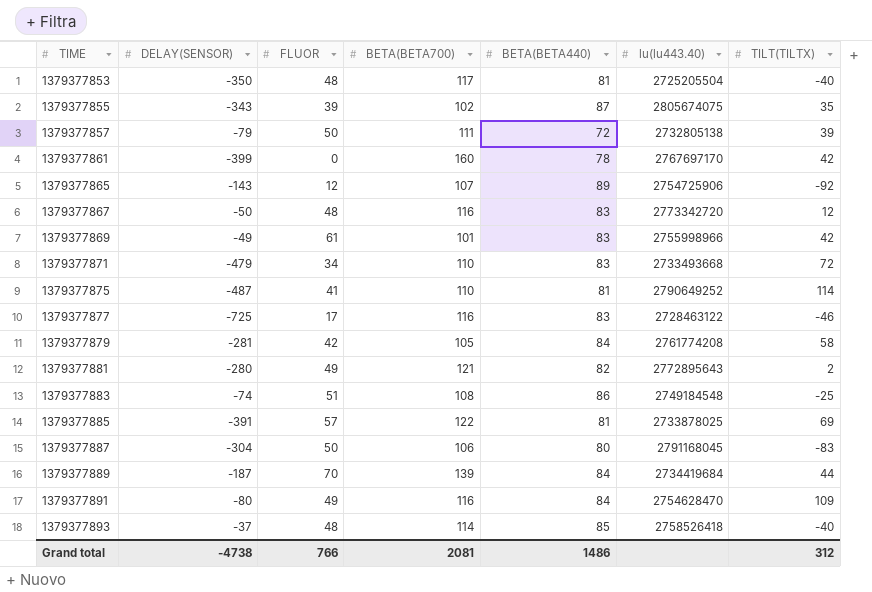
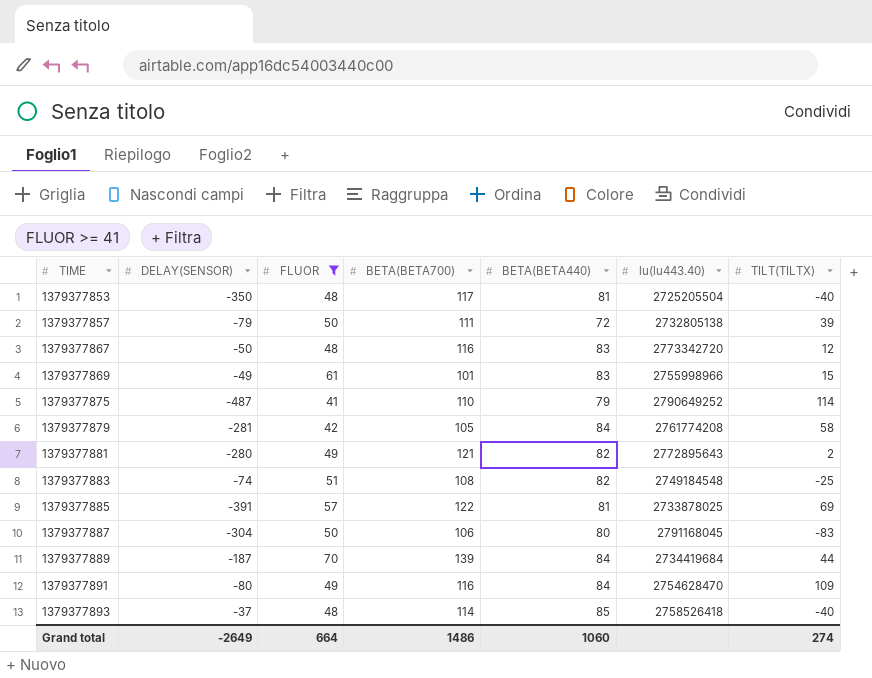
filter: none -> FLUOR >= 41
1379377869 | TILT(TILTX): 42 -> 15
1379377875 | BETA(BETA440): 81 -> 79
1379377883 | BETA(BETA440): 86 -> 82
Grand total | DELAY(SENSOR): -4738 -> -2649
Grand total | FLUOR: 766 -> 664
Grand total | BETA(BETA700): 2081 -> 1486
Grand total | BETA(BETA440): 1486 -> 1060
Grand total | TILT(TILTX): 312 -> 274

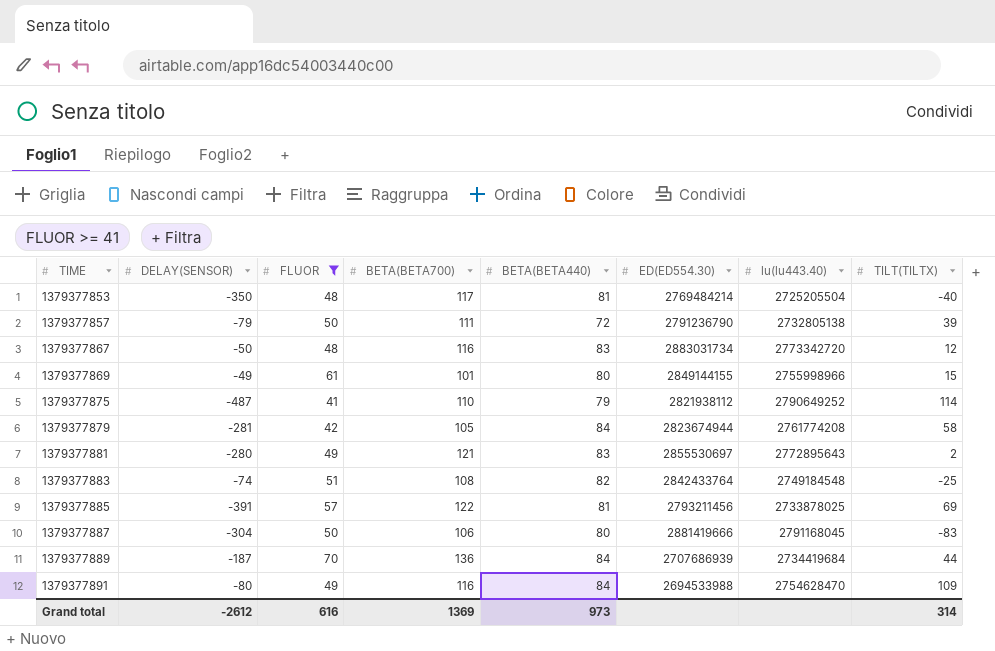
column ED(ED554.30) | position: none -> 6
row 1379377893: -37 | 48 | 114 | 85 | 2758526418 | -40 -> none
1379377869 | BETA(BETA440): 83 -> 80
1379377881 | BETA(BETA440): 82 -> 83
1379377889 | BETA(BETA700): 139 -> 136
Grand total | DELAY(SENSOR): -2649 -> -2612
Grand total | FLUOR: 664 -> 616
Grand total | BETA(BETA700): 1486 -> 1369
Grand total | BETA(BETA440): 1060 -> 973
Grand total | TILT(TILTX): 274 -> 314

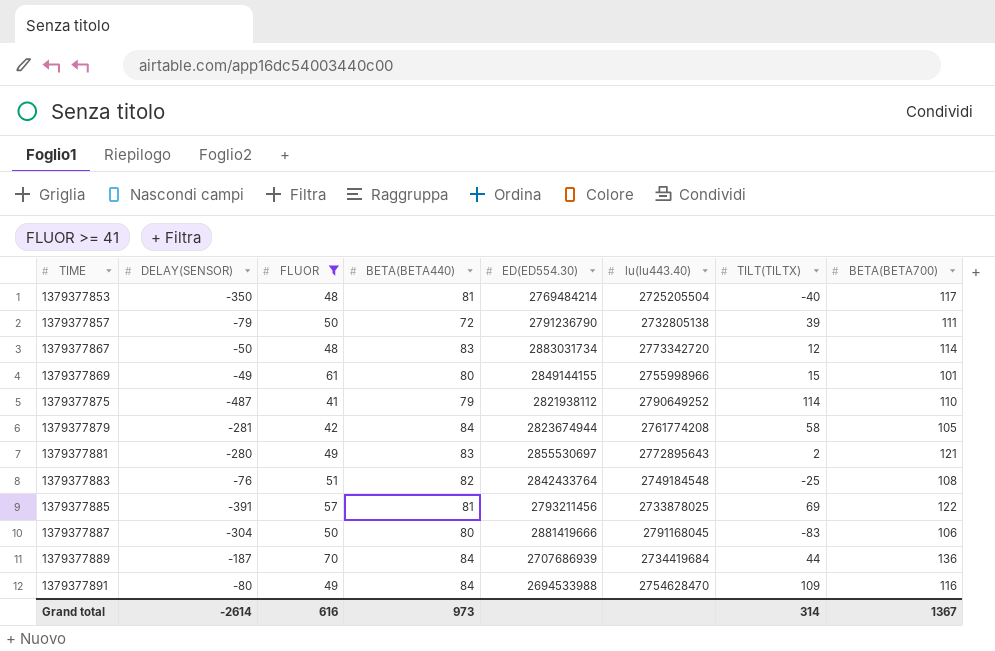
column BETA(BETA700) | position: 4 -> 8
1379377867 | BETA(BETA700): 116 -> 114
1379377883 | DELAY(SENSOR): -74 -> -76
Grand total | DELAY(SENSOR): -2612 -> -2614
Grand total | BETA(BETA700): 1369 -> 1367

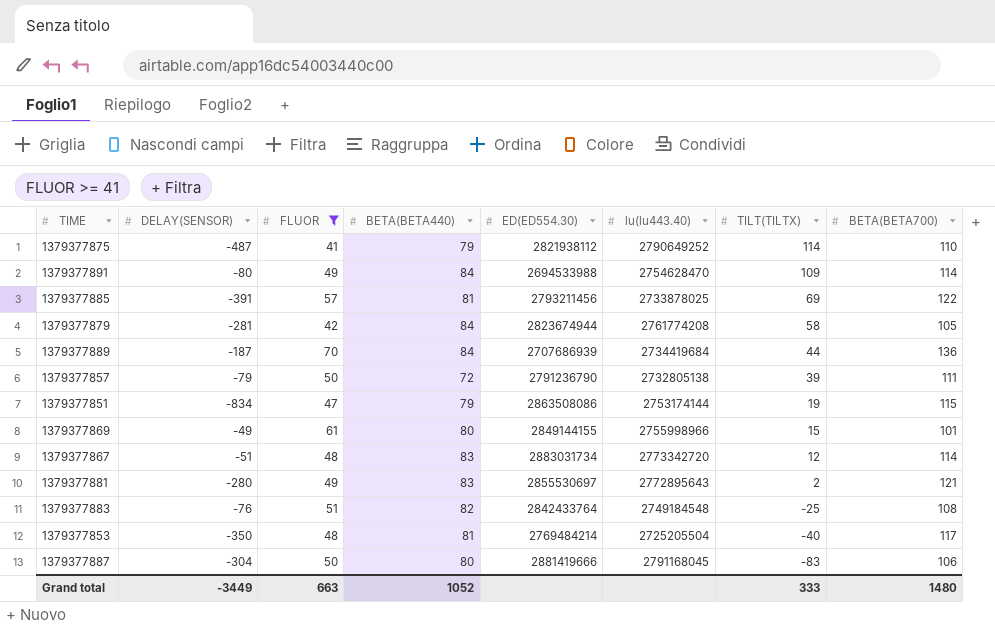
row order: TIME ascending -> TILT(TILTX) descending
1379377891 | BETA(BETA700): 116 -> 114
row 1379377851: none -> -834 | 47 | 79 | 2863508086 | 2753174144 | 19 | 115
1379377867 | DELAY(SENSOR): -50 -> -51
Grand total | DELAY(SENSOR): -2614 -> -3449
Grand total | FLUOR: 616 -> 663
Grand total | BETA(BETA440): 973 -> 1052
Grand total | TILT(TILTX): 314 -> 333
Grand total | BETA(BETA700): 1367 -> 1480

